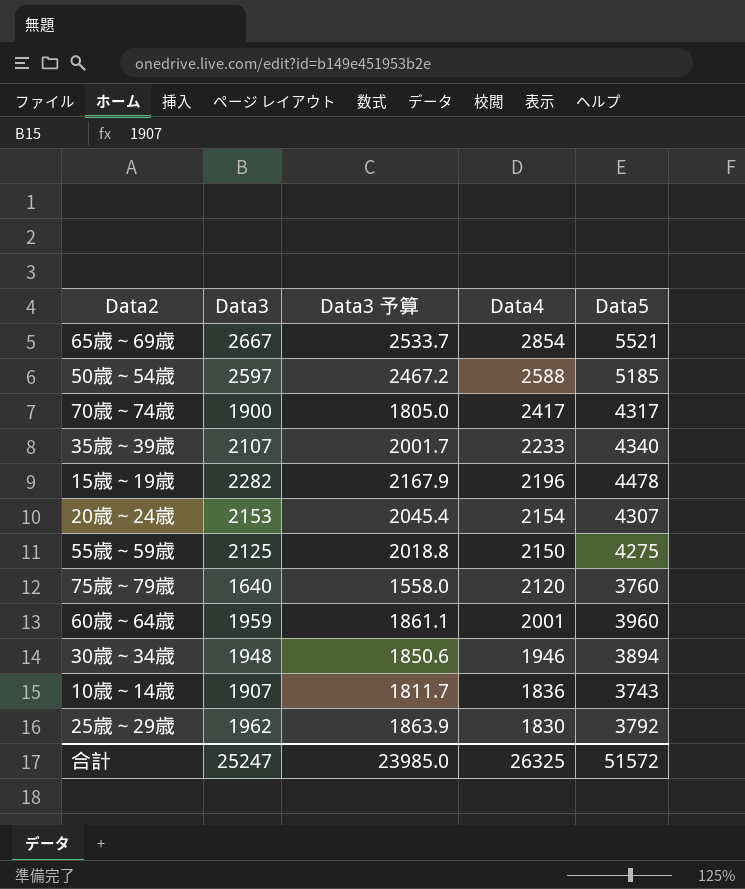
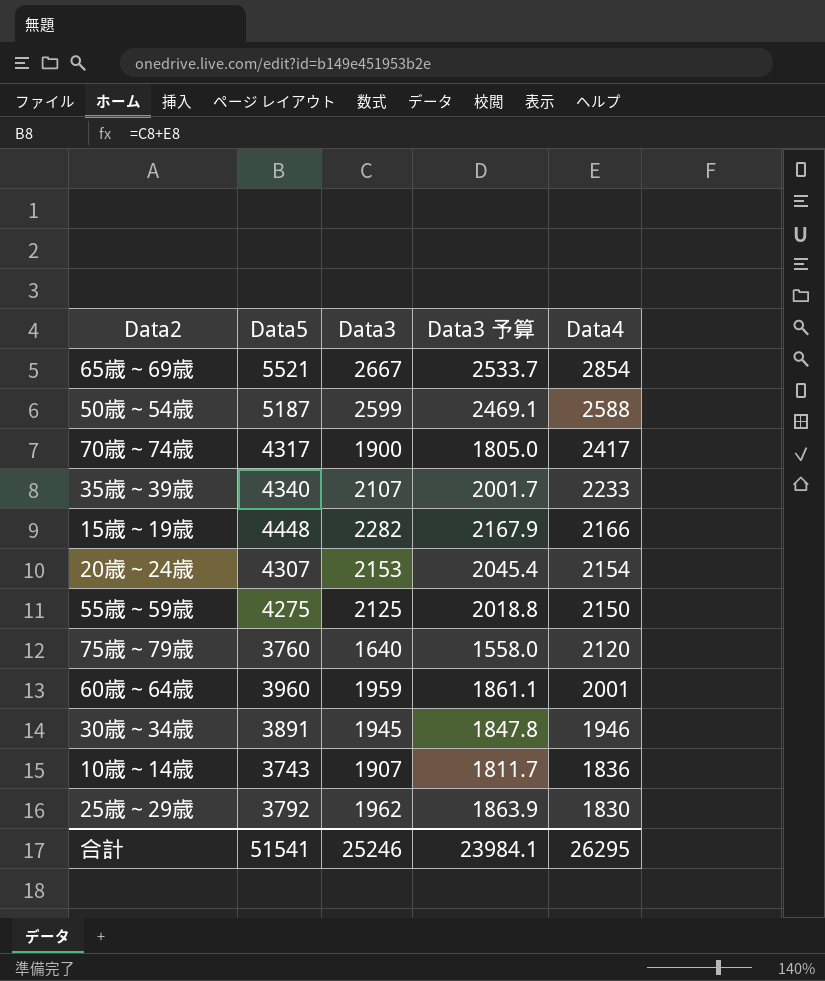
column Data5 | position: 5 -> 2
50歳～54歳 | Data5: 5185 -> 5187
50歳～54歳 | Data3: 2597 -> 2599
50歳～54歳 | Data3 予算: 2467.2 -> 2469.1
15歳～19歳 | Data5: 4478 -> 4448
15歳～19歳 | Data4: 2196 -> 2166
30歳～34歳 | Data5: 3894 -> 3891
30歳～34歳 | Data3: 1948 -> 1945
30歳～34歳 | Data3 予算: 1850.6 -> 1847.8
合計 | Data5: 51572 -> 51541
合計 | Data3: 25247 -> 25246
合計 | Data3 予算: 23985.0 -> 23984.1
合計 | Data4: 26325 -> 26295

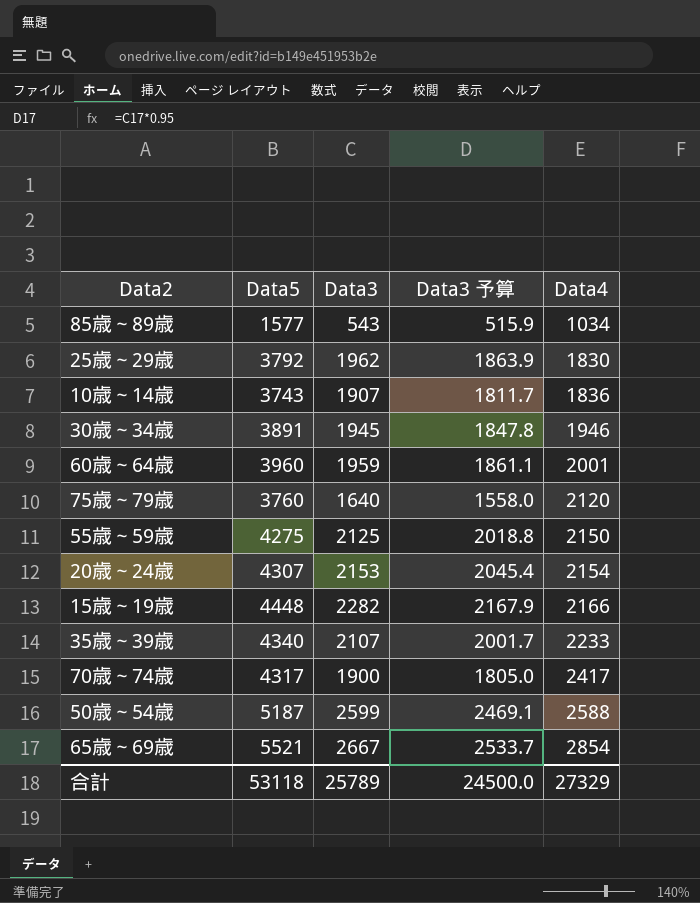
row order: Data4 descending -> Data4 ascending
row 85歳～89歳: none -> 1577 | 543 | 515.9 | 1034
合計 | Data5: 51541 -> 53118
合計 | Data3: 25246 -> 25789
合計 | Data3 予算: 23984.1 -> 24500.0
合計 | Data4: 26295 -> 27329

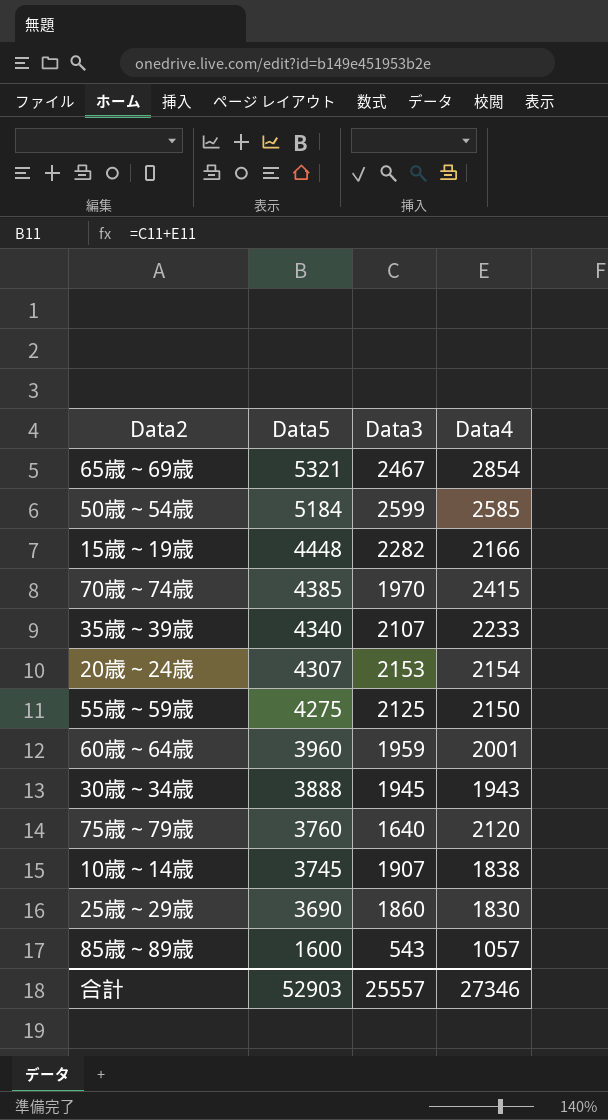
row order: Data4 ascending -> Data5 descending
column Data3 予算 | formula: [Data3] * 0.95 -> none
65歳～69歳 | Data5: 5521 -> 5321
65歳～69歳 | Data3: 2667 -> 2467
50歳～54歳 | Data5: 5187 -> 5184
50歳～54歳 | Data4: 2588 -> 2585
70歳～74歳 | Data5: 4317 -> 4385
70歳～74歳 | Data3: 1900 -> 1970
70歳～74歳 | Data4: 2417 -> 2415
30歳～34歳 | Data5: 3891 -> 3888
30歳～34歳 | Data4: 1946 -> 1943
10歳～14歳 | Data5: 3743 -> 3745
10歳～14歳 | Data4: 1836 -> 1838
25歳～29歳 | Data5: 3792 -> 3690
25歳～29歳 | Data3: 1962 -> 1860
85歳～89歳 | Data5: 1577 -> 1600
85歳～89歳 | Data4: 1034 -> 1057
合計 | Data5: 53118 -> 52903
合計 | Data3: 25789 -> 25557
合計 | Data4: 27329 -> 27346

